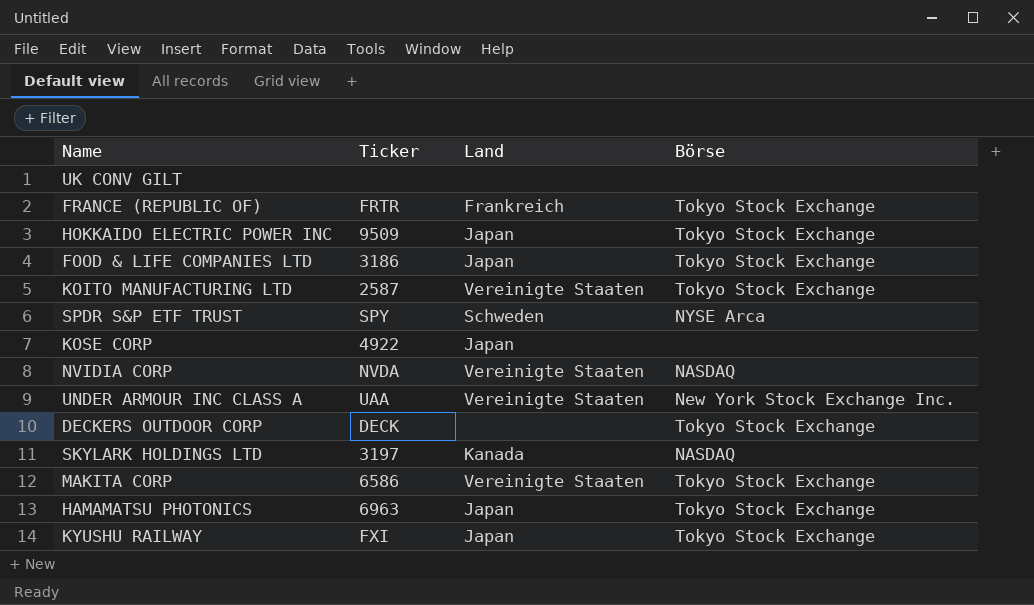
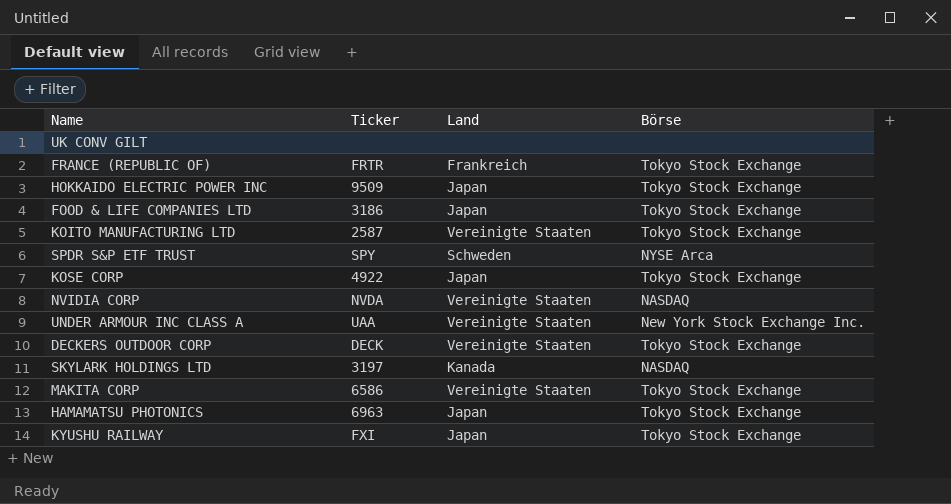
KOSE CORP | Börse: none -> Tokyo Stock Exchange
DECKERS OUTDOOR CORP | Land: none -> Vereinigte Staaten

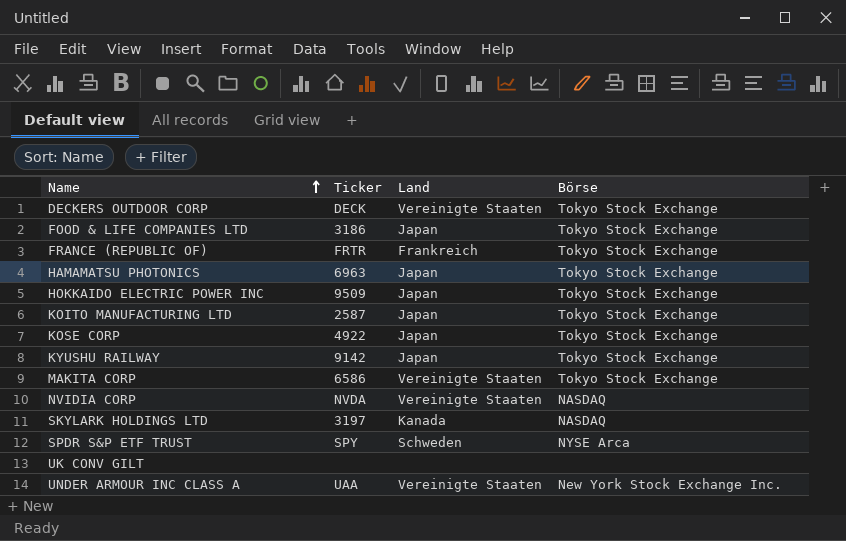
row order: none -> Name ascending
KOITO MANUFACTURING LTD | Land: Vereinigte Staaten -> Japan
KYUSHU RAILWAY | Ticker: FXI -> 9142

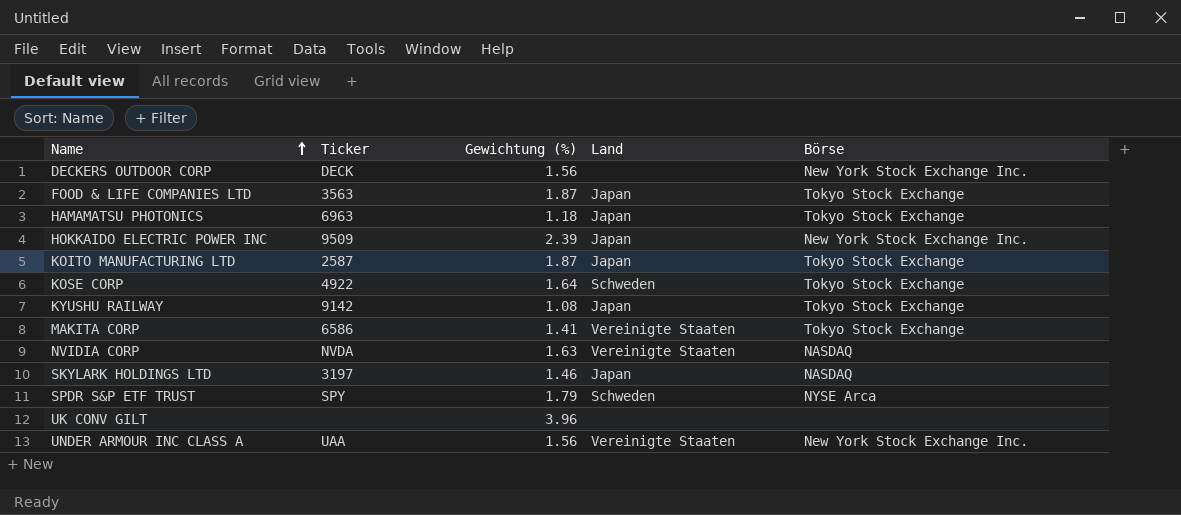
column Gewichtung (%) | position: none -> 3
row FRANCE (REPUBLIC OF): FRTR | Frankreich | Tokyo Stock Exchange -> none
DECKERS OUTDOOR CORP | Land: Vereinigte Staaten -> none
DECKERS OUTDOOR CORP | Börse: Tokyo Stock Exchange -> New York Stock Exchange Inc.
FOOD & LIFE COMPANIES LTD | Ticker: 3186 -> 3563
HOKKAIDO ELECTRIC POWER INC | Börse: Tokyo Stock Exchange -> New York Stock Exchange Inc.
KOSE CORP | Land: Japan -> Schweden
SKYLARK HOLDINGS LTD | Land: Kanada -> Japan

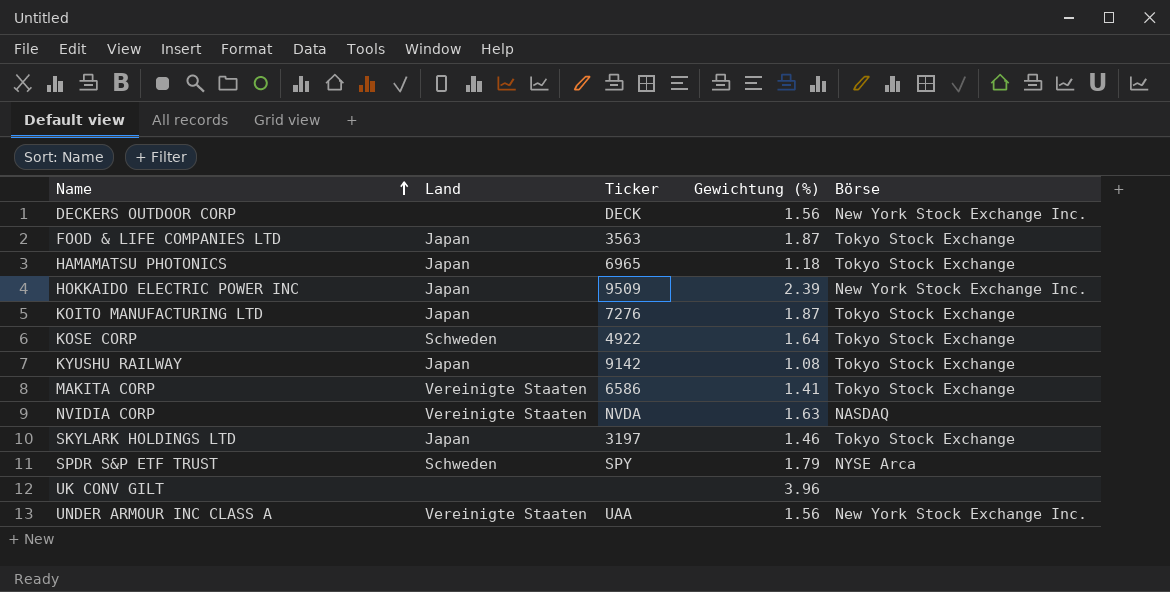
column Land | position: 4 -> 2
HAMAMATSU PHOTONICS | Ticker: 6963 -> 6965
KOITO MANUFACTURING LTD | Ticker: 2587 -> 7276
SKYLARK HOLDINGS LTD | Börse: NASDAQ -> Tokyo Stock Exchange

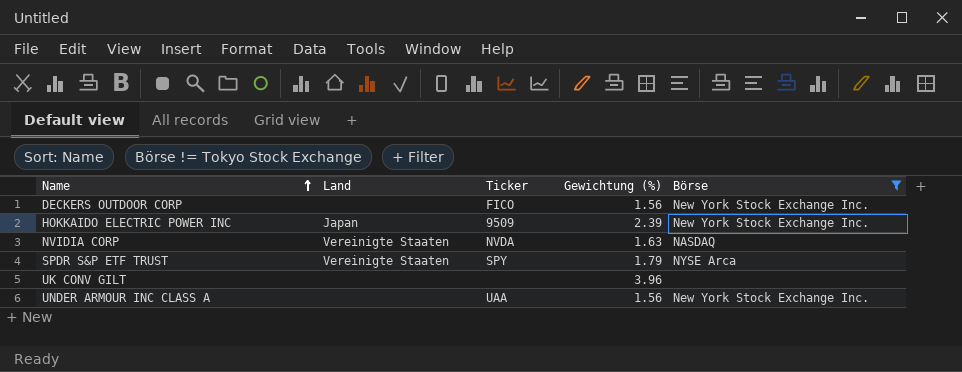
filter: none -> Börse != Tokyo Stock Exchange
DECKERS OUTDOOR CORP | Ticker: DECK -> FICO
SPDR S&P ETF TRUST | Land: Schweden -> Vereinigte Staaten
UNDER ARMOUR INC CLASS A | Land: Vereinigte Staaten -> none

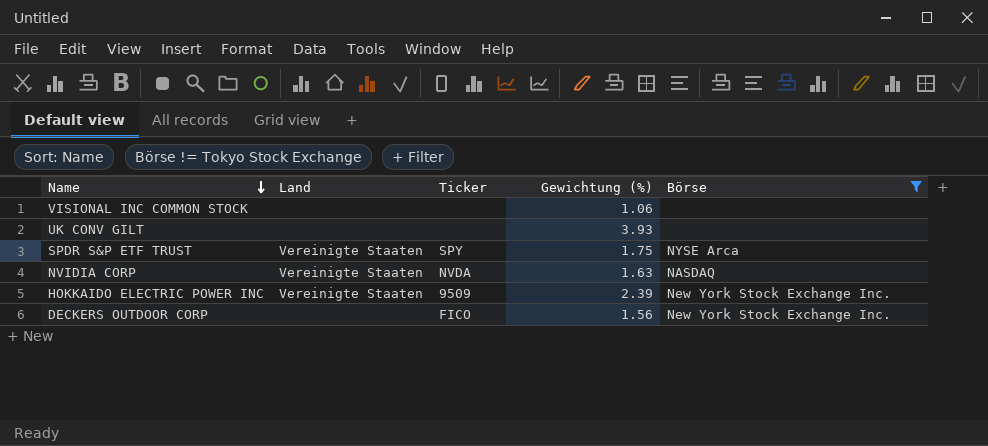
row order: Name ascending -> Name descending
row UNDER ARMOUR INC CLASS A: none | UAA | 1.56 | New York Stock Exchange Inc. -> none
row VISIONAL INC COMMON STOCK: none -> none | none | 1.06 | none
UK CONV GILT | Gewichtung (%): 3.96 -> 3.93
SPDR S&P ETF TRUST | Gewichtung (%): 1.79 -> 1.75
HOKKAIDO ELECTRIC POWER INC | Land: Japan -> Vereinigte Staaten

